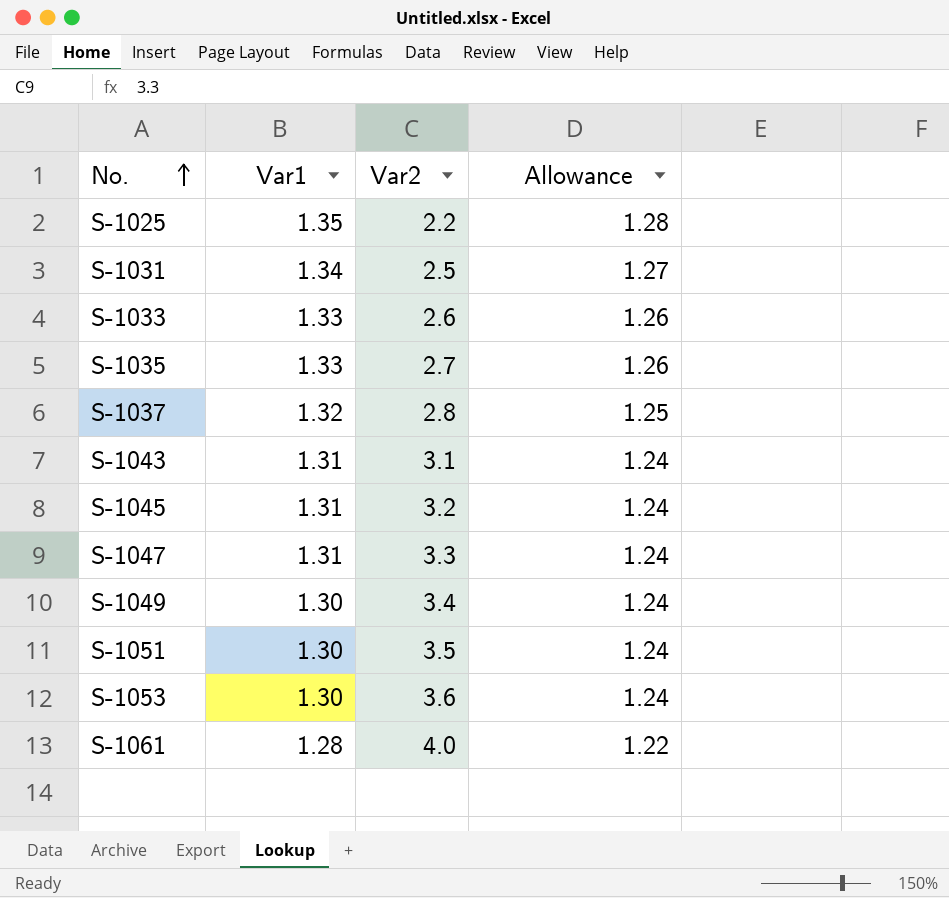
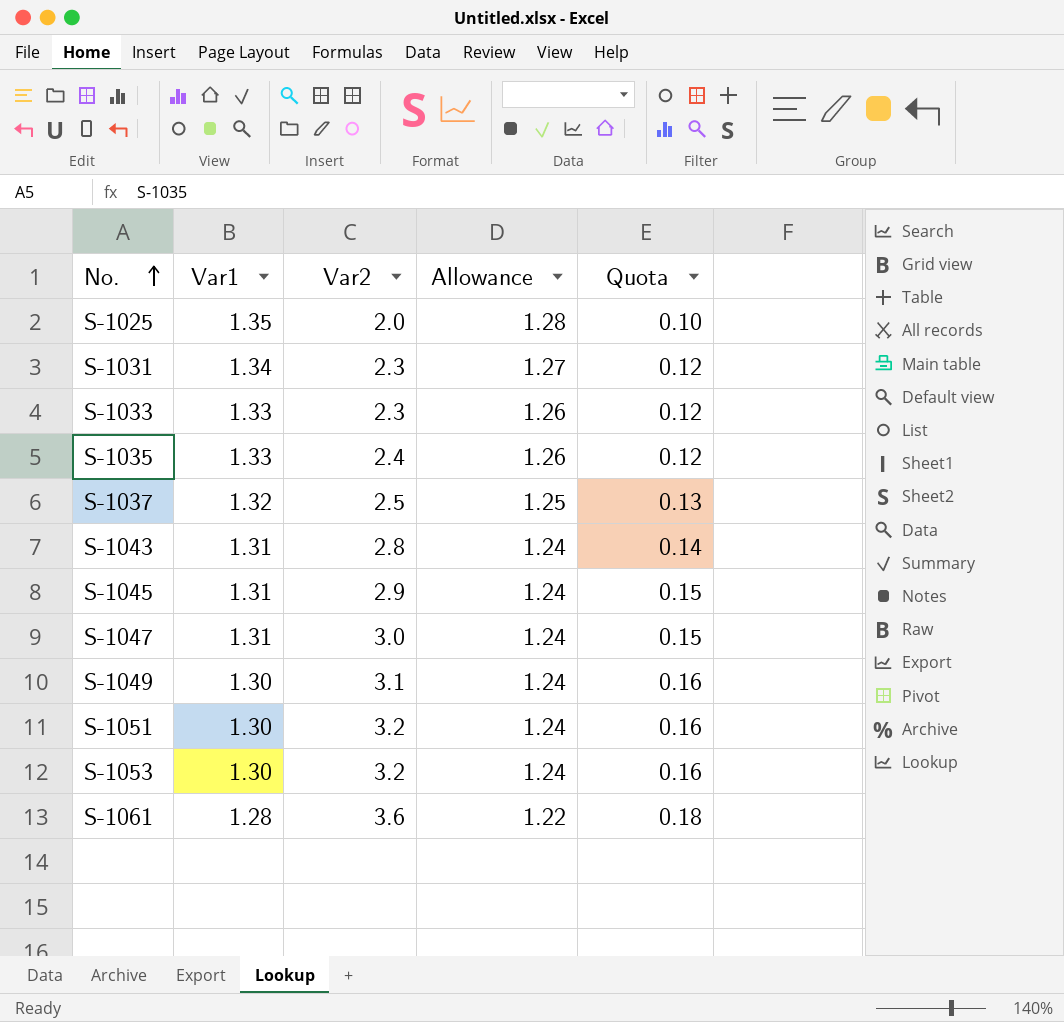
column Quota | formula: none -> [Var2] * 0.05
S-1025 | Var2: 2.2 -> 2.0
S-1031 | Var2: 2.5 -> 2.3
S-1033 | Var2: 2.6 -> 2.3
S-1035 | Var2: 2.7 -> 2.4
S-1037 | Var2: 2.8 -> 2.5
S-1043 | Var2: 3.1 -> 2.8
S-1045 | Var2: 3.2 -> 2.9
S-1047 | Var2: 3.3 -> 3.0
S-1049 | Var2: 3.4 -> 3.1
S-1051 | Var2: 3.5 -> 3.2
S-1053 | Var2: 3.6 -> 3.2
S-1061 | Var2: 4.0 -> 3.6

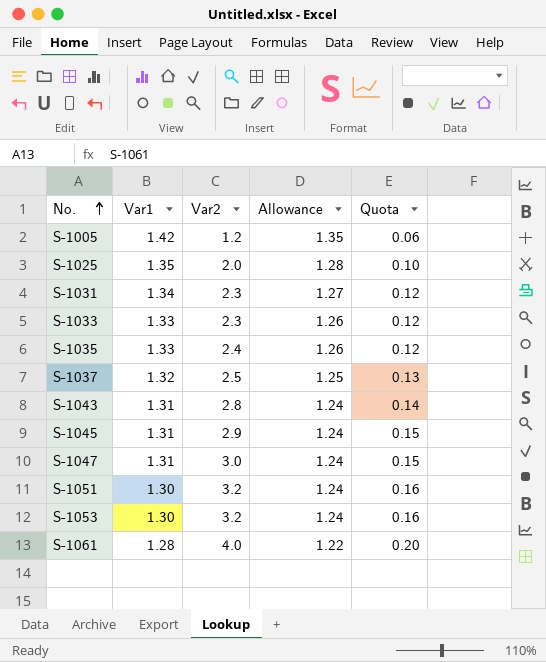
row S-1049: 1.30 | 3.1 | 1.24 | 0.16 -> none
row S-1005: none -> 1.42 | 1.2 | 1.35 | 0.06
S-1061 | Var2: 3.6 -> 4.0
S-1061 | Quota: 0.18 -> 0.20

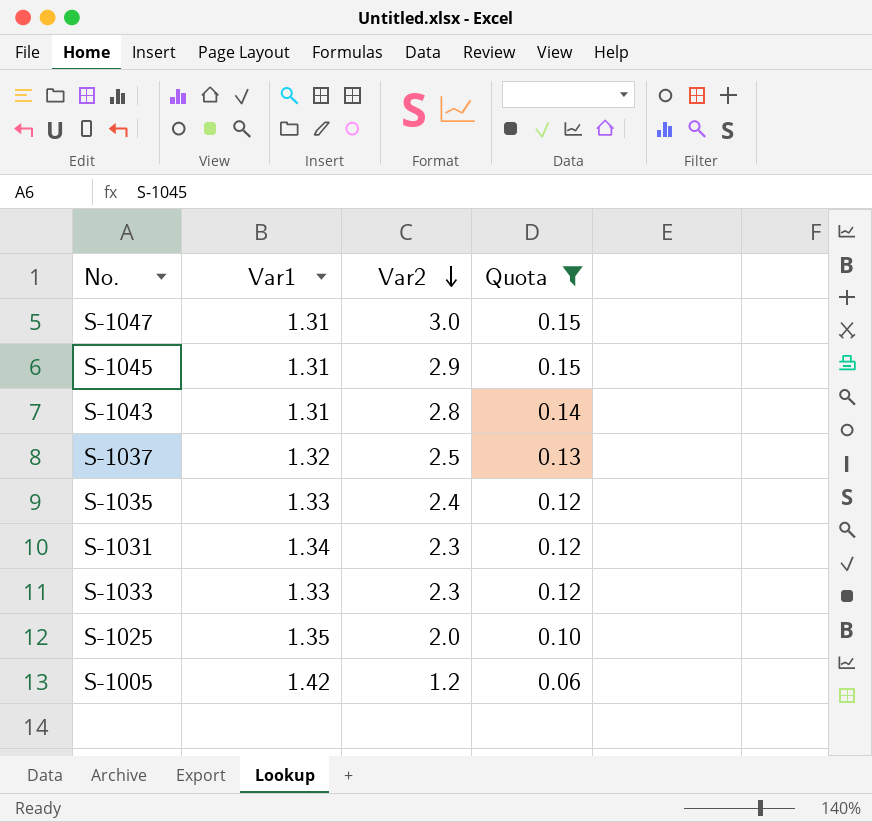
filter: none -> Quota <= 0.15
row order: No. ascending -> Var2 descending
column Allowance | formula: [Var1] * 0.95 -> none

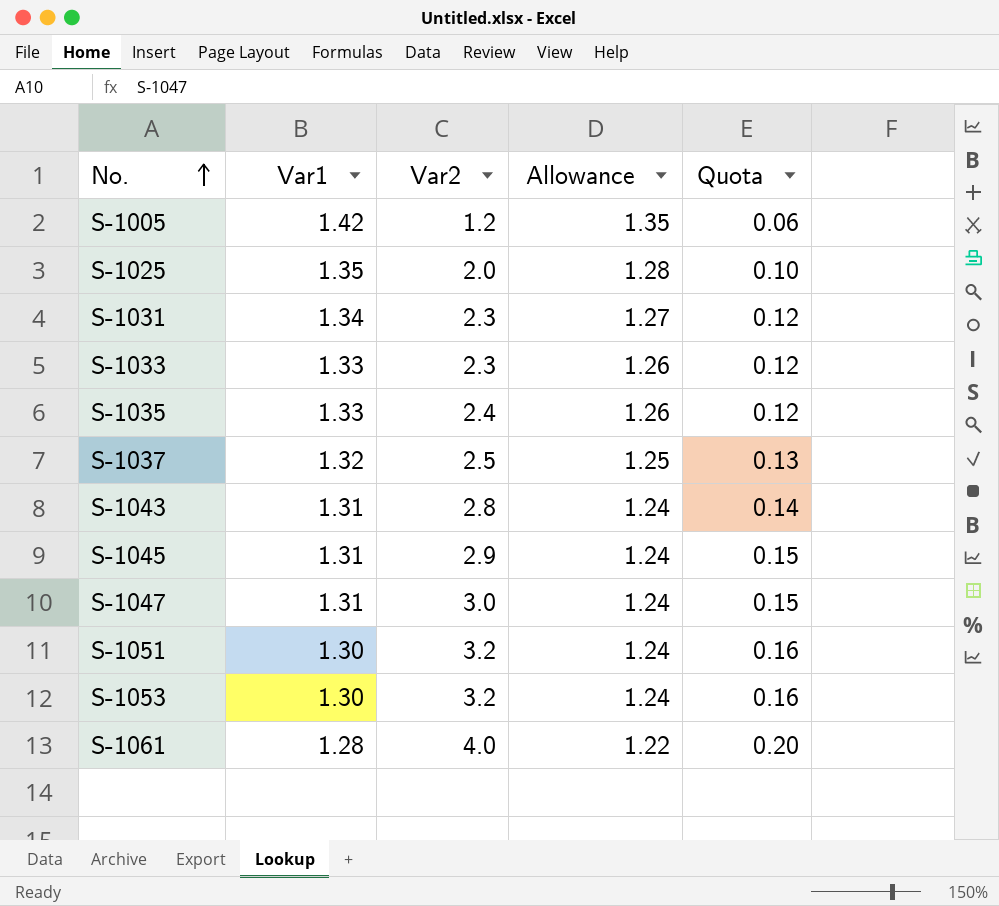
filter: Quota <= 0.15 -> none
row order: Var2 descending -> No. ascending
column Allowance | formula: none -> [Var1] * 0.95

